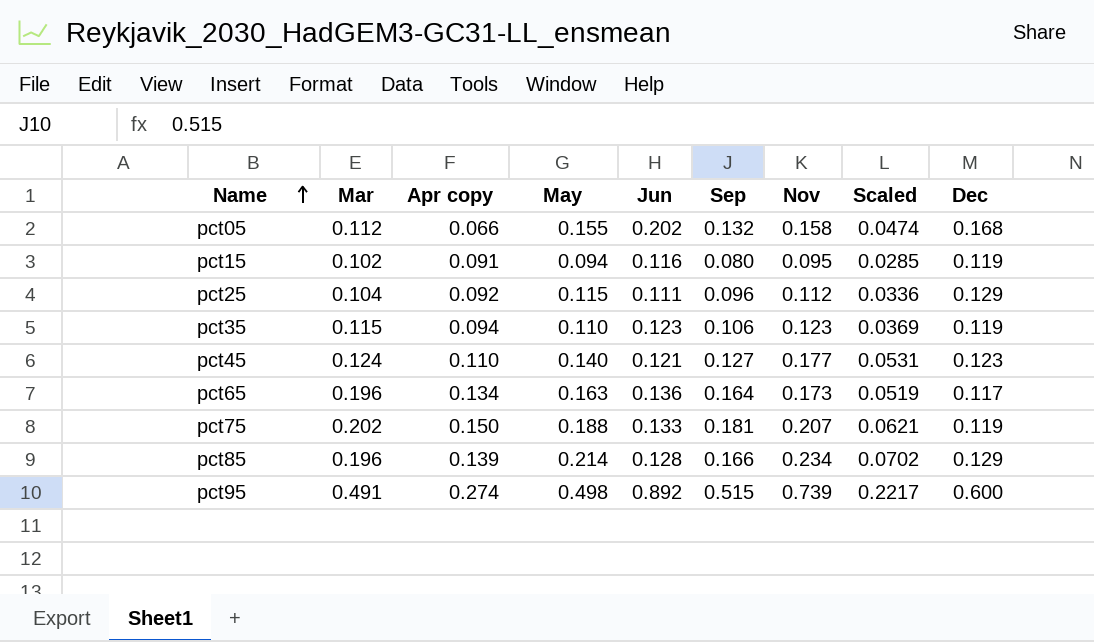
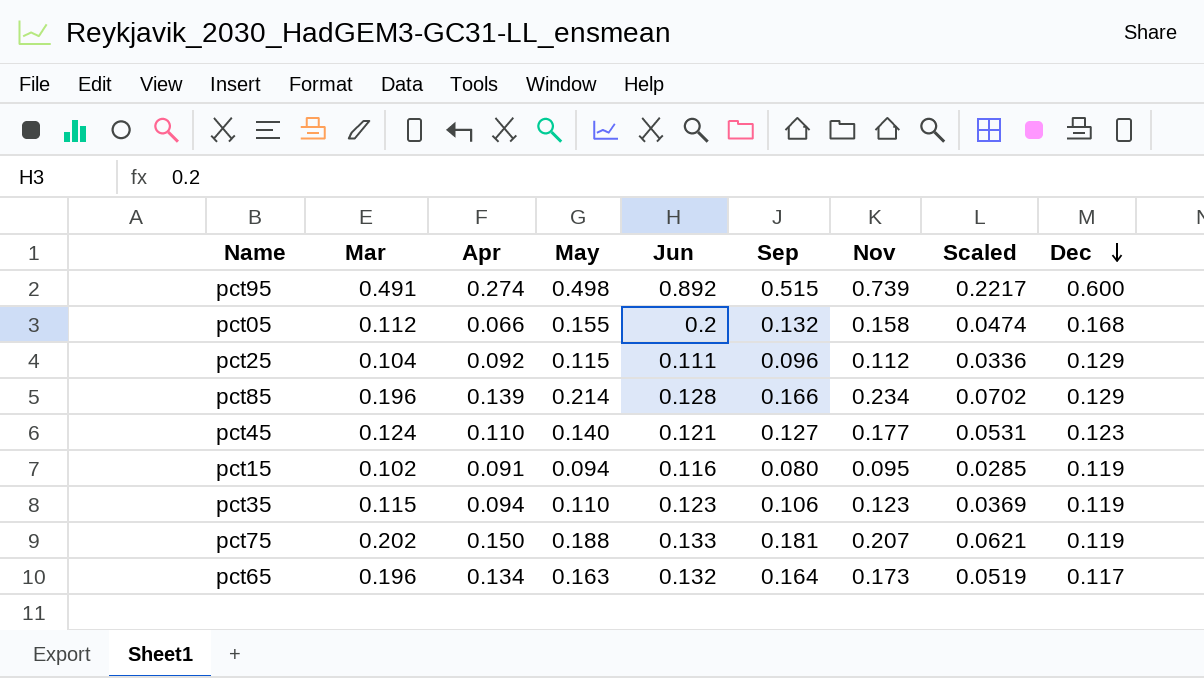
row order: Name ascending -> Dec descending
column name: Apr copy -> Apr
pct05 | Jun: 0.202 -> 0.2
pct65 | Jun: 0.136 -> 0.132

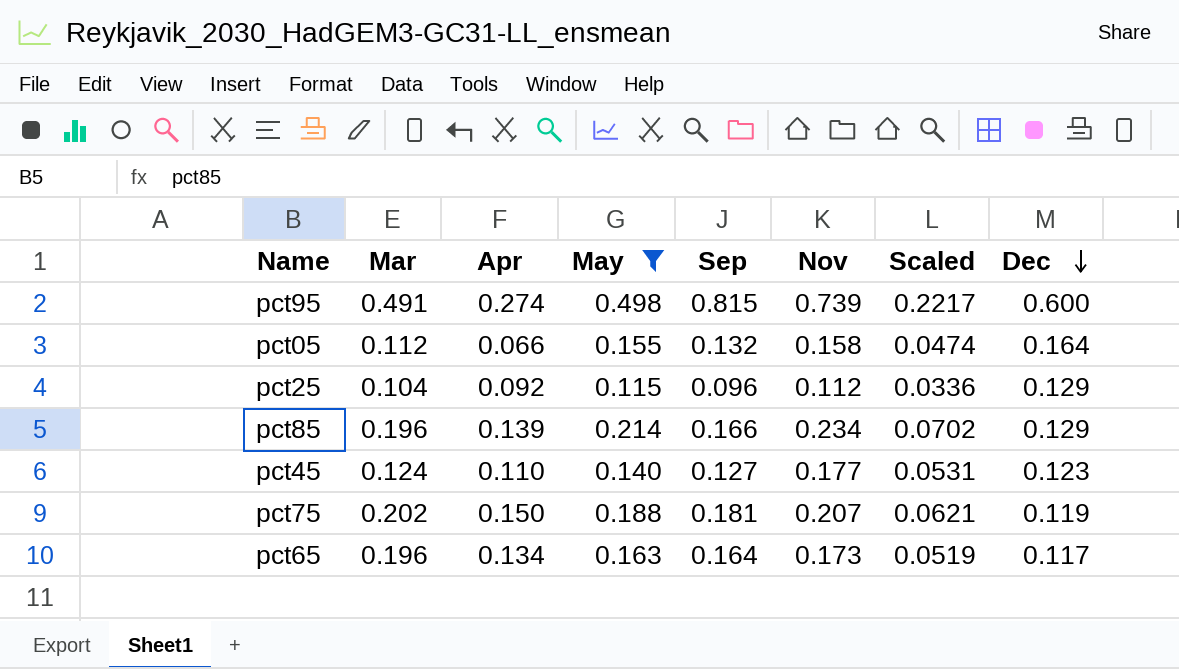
filter: none -> May >= 0.115
column Jun | position: 5 -> none
pct95 | Sep: 0.515 -> 0.815
pct05 | Dec: 0.168 -> 0.164

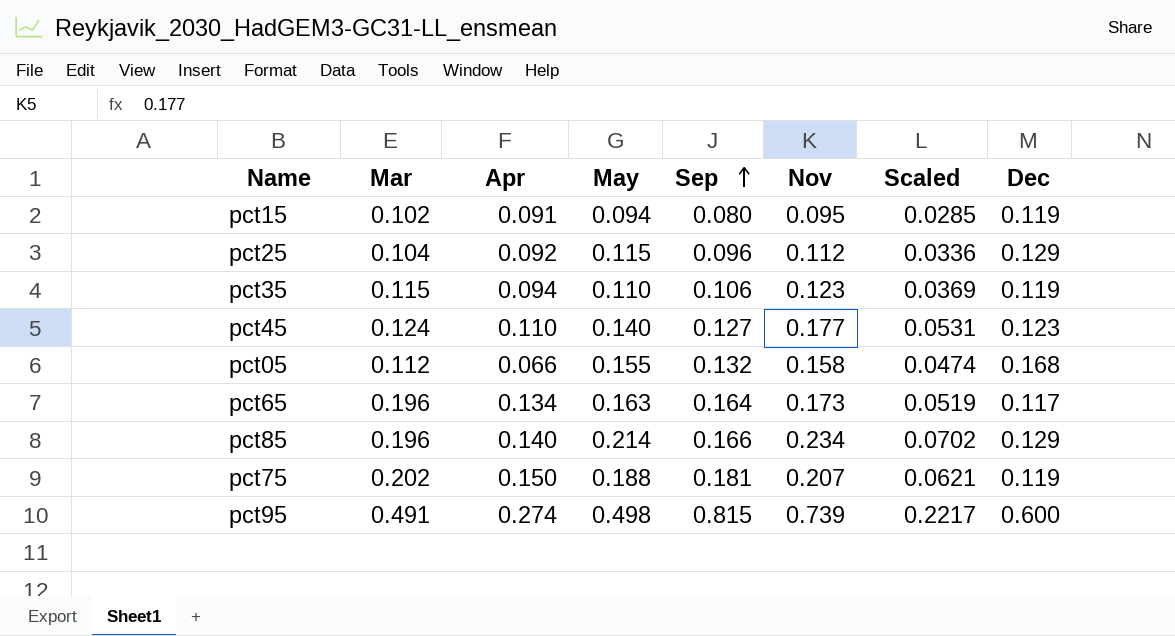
filter: May >= 0.115 -> none
row order: Dec descending -> Sep ascending
pct05 | Dec: 0.164 -> 0.168
pct85 | Apr: 0.139 -> 0.140

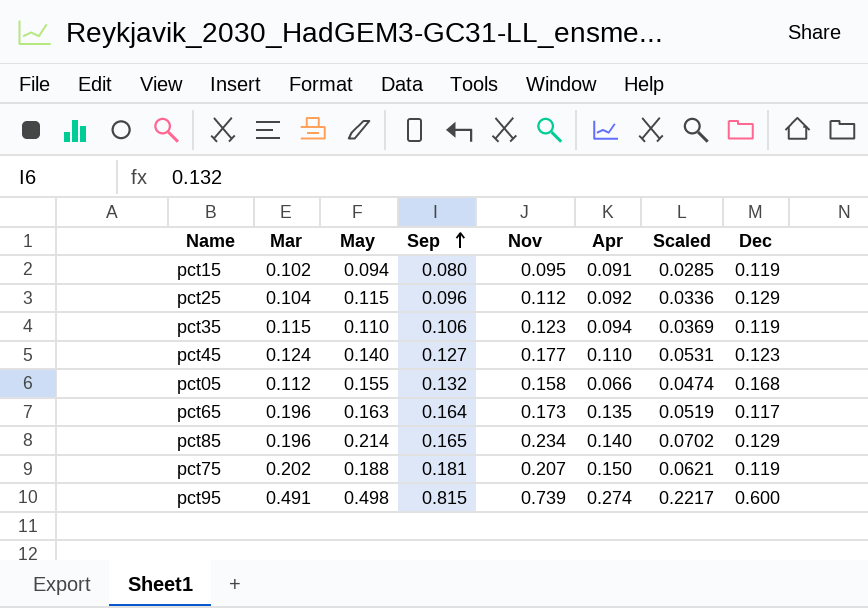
column Apr | position: 3 -> 6
pct65 | Apr: 0.134 -> 0.135
pct85 | Sep: 0.166 -> 0.165

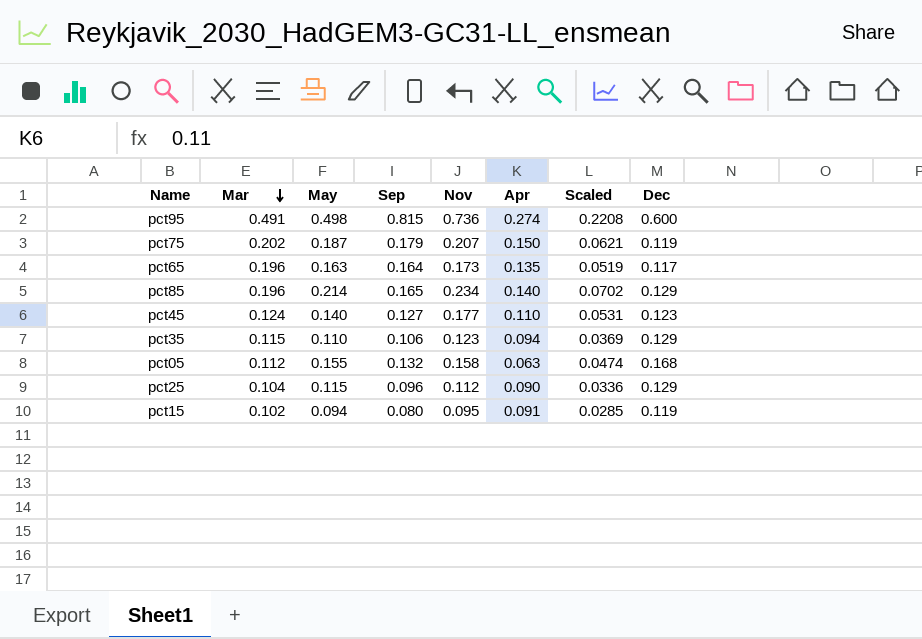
row order: Sep ascending -> Mar descending
pct95 | Nov: 0.739 -> 0.736
pct95 | Scaled: 0.2217 -> 0.2208
pct75 | May: 0.188 -> 0.187
pct75 | Sep: 0.181 -> 0.179
pct35 | Dec: 0.119 -> 0.129
pct05 | Apr: 0.066 -> 0.063
pct25 | Apr: 0.092 -> 0.090

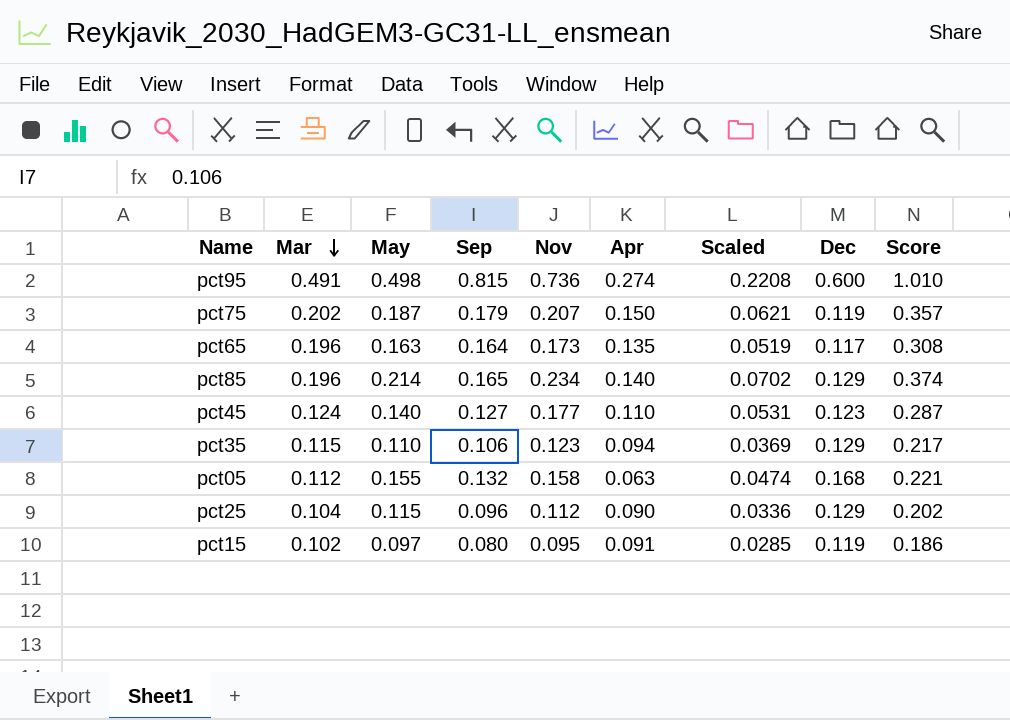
column Score | formula: none -> [Nov] + [Apr]
pct15 | May: 0.094 -> 0.097

